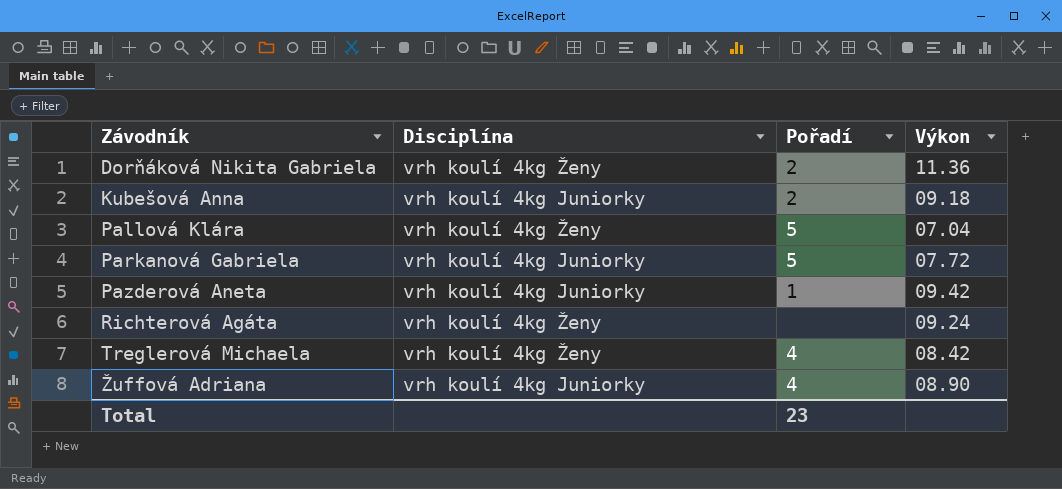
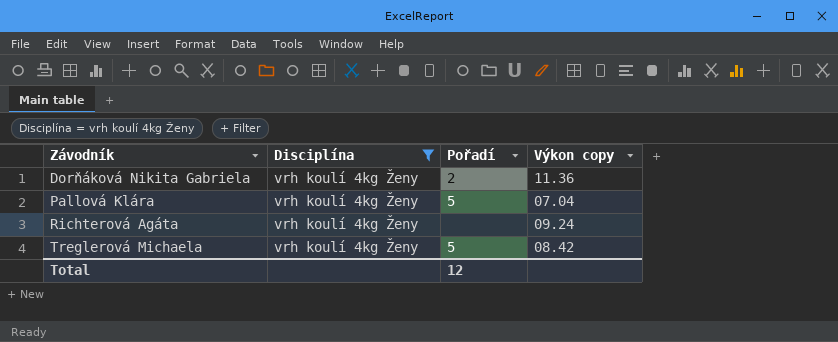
filter: none -> Disciplína = vrh koulí 4kg Ženy
column name: Výkon -> Výkon copy
Treglerová Michaela | Pořadí: 4 -> 5
Total | Pořadí: 23 -> 12

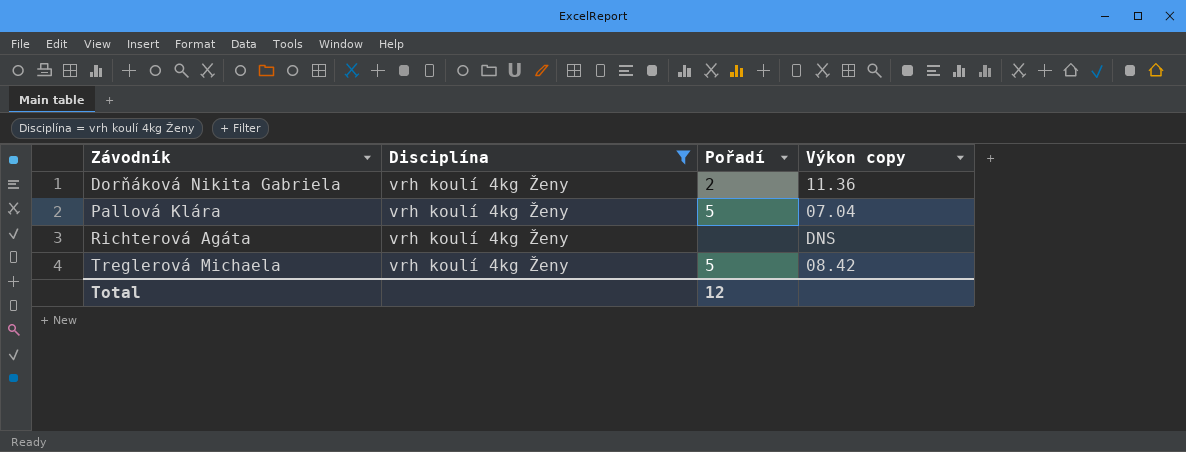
Richterová Agáta | Výkon copy: 09.24 -> DNS

